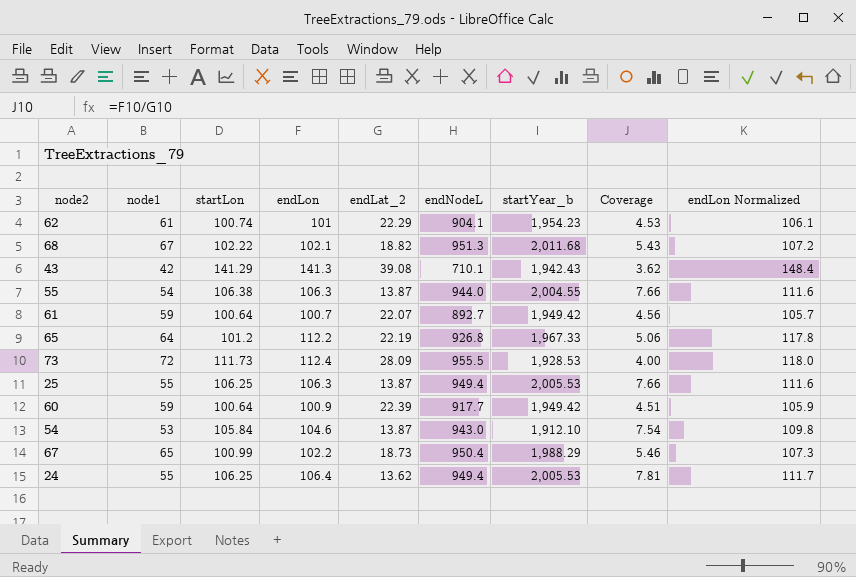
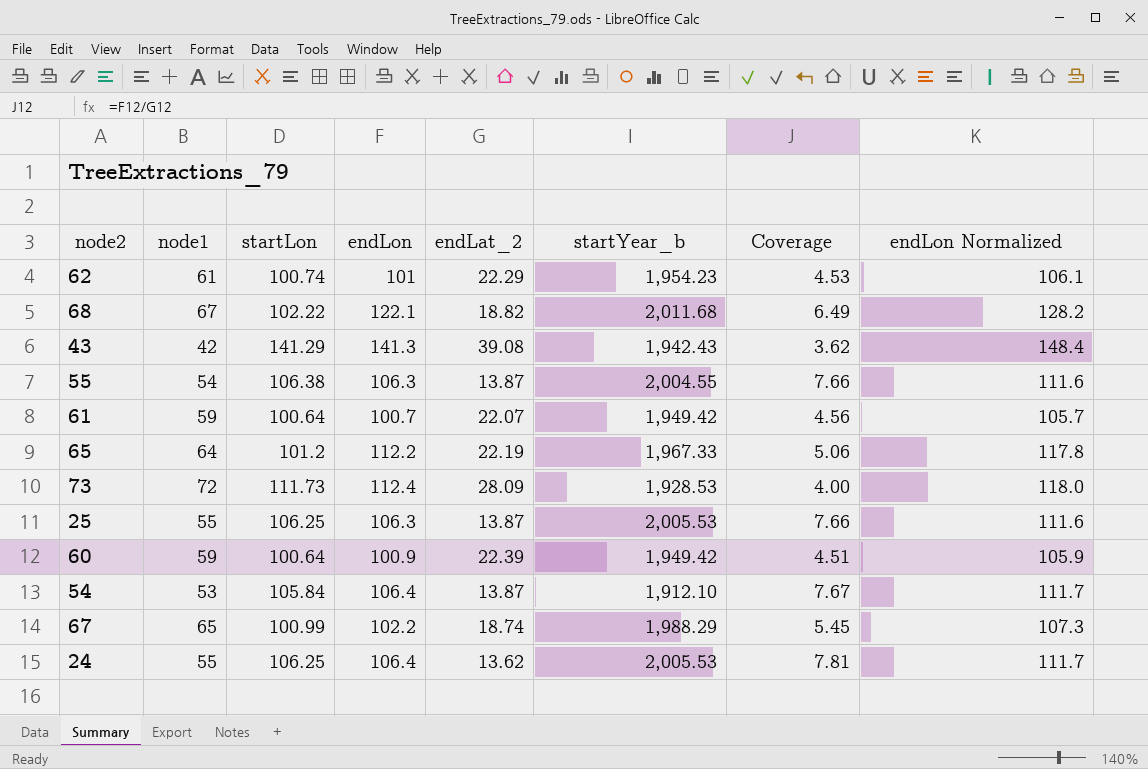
column endNodeL | position: 6 -> none
68 | endLon: 102.1 -> 122.1
68 | Coverage: 5.43 -> 6.49
68 | endLon Normalized: 107.2 -> 128.2
54 | endLon: 104.6 -> 106.4
54 | Coverage: 7.54 -> 7.67
54 | endLon Normalized: 109.8 -> 111.7
67 | endLat_2: 18.73 -> 18.74
67 | Coverage: 5.46 -> 5.45

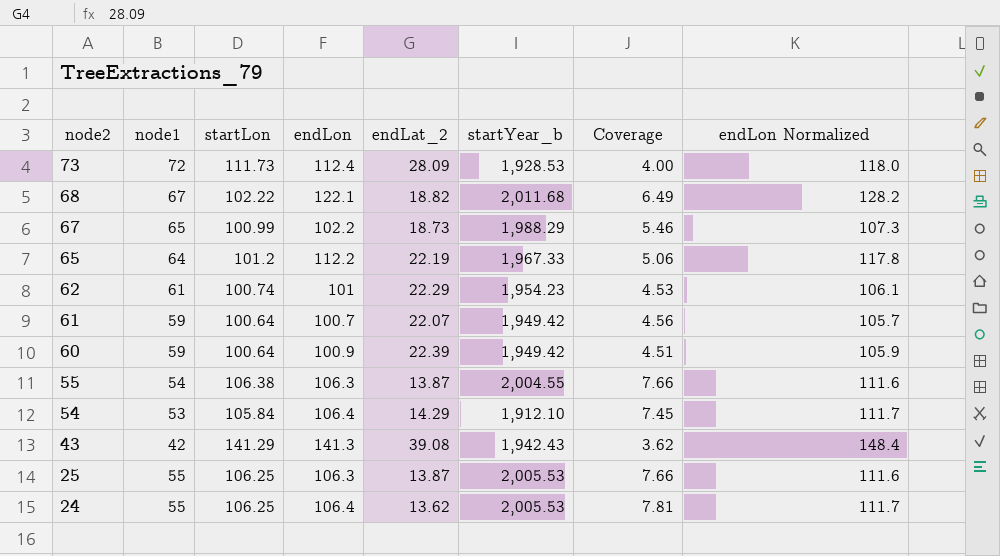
row order: none -> node2 descending
67 | endLat_2: 18.74 -> 18.73
67 | Coverage: 5.45 -> 5.46
54 | endLat_2: 13.87 -> 14.29
54 | Coverage: 7.67 -> 7.45

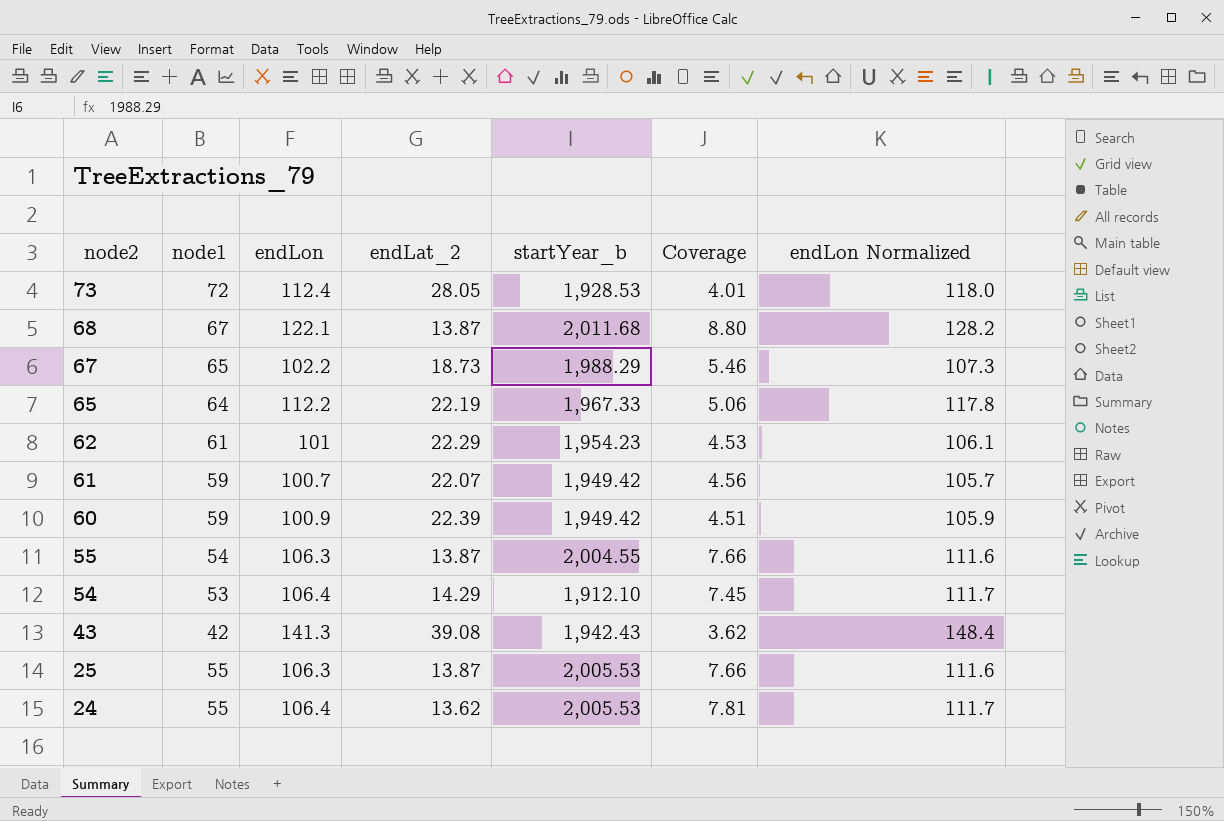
column startLon | position: 3 -> none
73 | endLat_2: 28.09 -> 28.05
73 | Coverage: 4.00 -> 4.01
68 | endLat_2: 18.82 -> 13.87
68 | Coverage: 6.49 -> 8.80

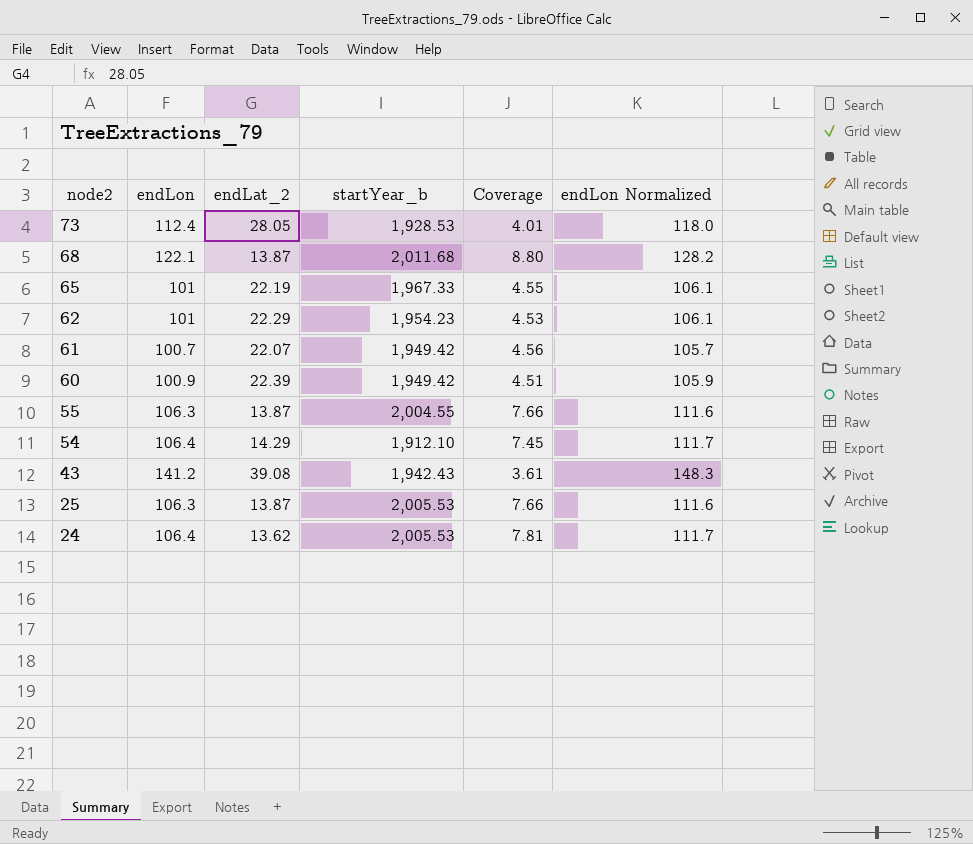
column node1 | position: 2 -> none
row 67: 65 | 102.2 | 18.73 | 1,988.29 | 5.46 | 107.3 -> none
65 | endLon: 112.2 -> 101
65 | Coverage: 5.06 -> 4.55
65 | endLon Normalized: 117.8 -> 106.1
43 | endLon: 141.3 -> 141.2
43 | Coverage: 3.62 -> 3.61
43 | endLon Normalized: 148.4 -> 148.3

